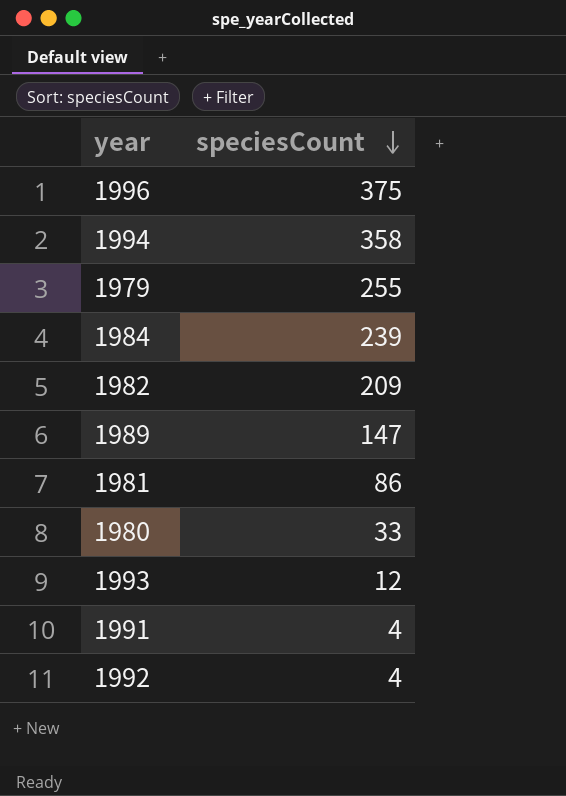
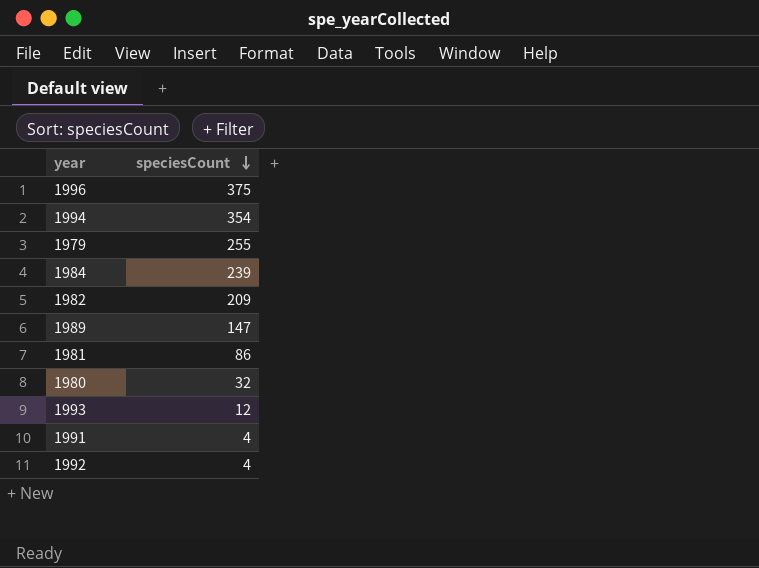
1994 | speciesCount: 358 -> 354
1980 | speciesCount: 33 -> 32

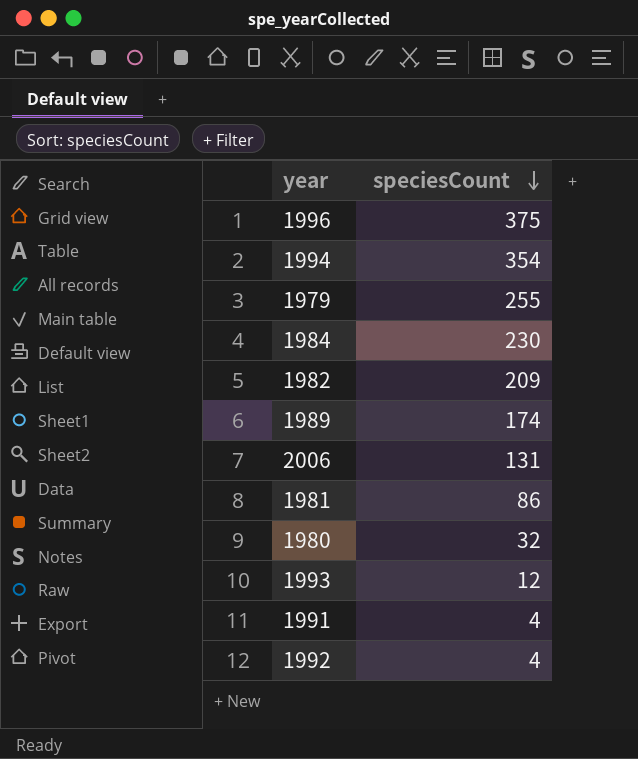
1984 | speciesCount: 239 -> 230
1989 | speciesCount: 147 -> 174
row 2006: none -> 131

